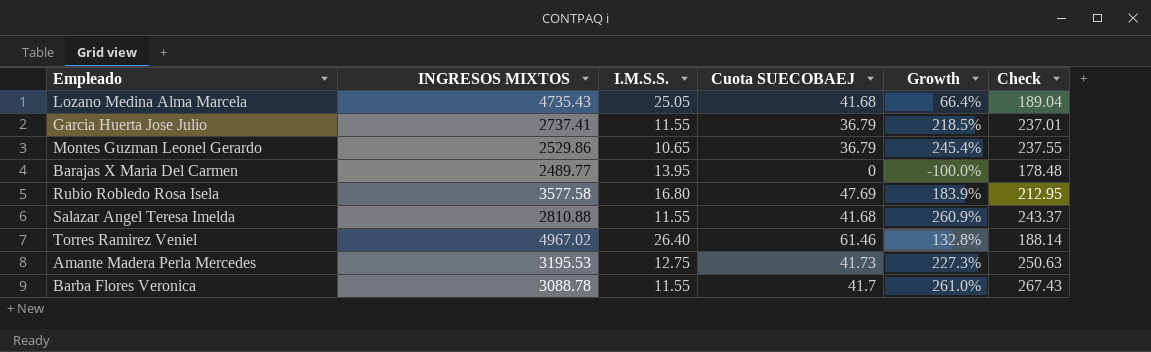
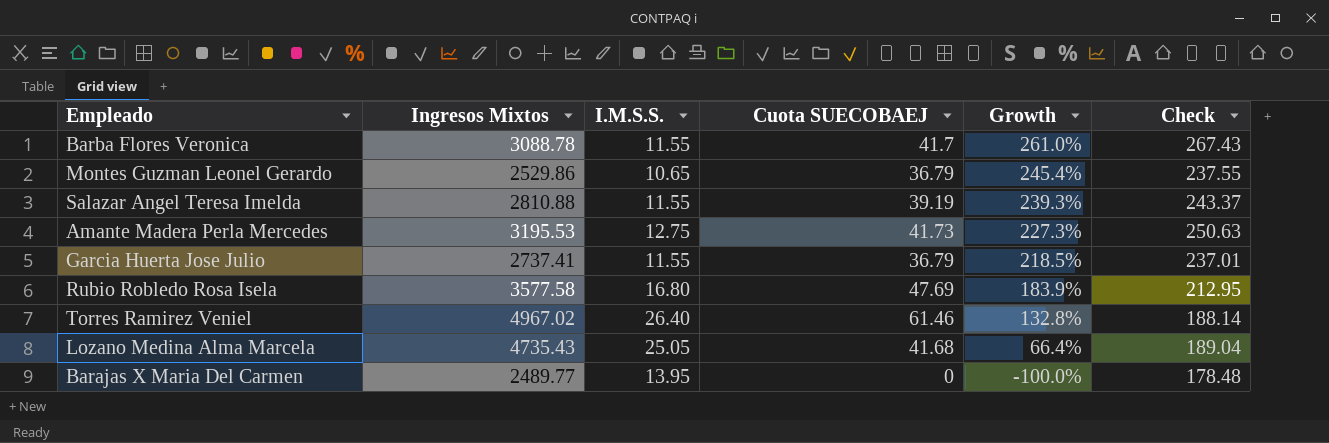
row order: none -> Growth descending
column name: INGRESOS MIXTOS -> Ingresos Mixtos
Salazar Angel Teresa Imelda | Cuota SUECOBAEJ: 41.68 -> 39.19
Salazar Angel Teresa Imelda | Growth: 260.9% -> 239.3%

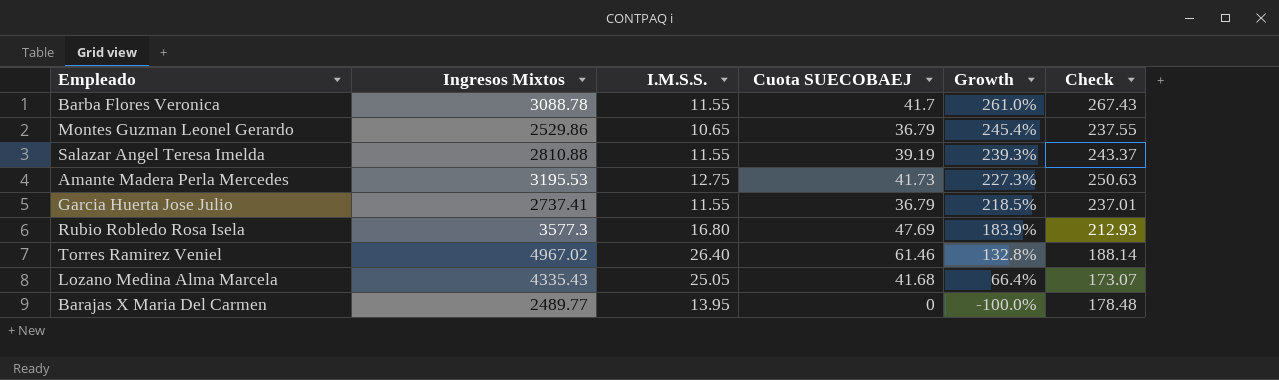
Rubio Robledo Rosa Isela | Ingresos Mixtos: 3577.58 -> 3577.3
Rubio Robledo Rosa Isela | Check: 212.95 -> 212.93
Lozano Medina Alma Marcela | Ingresos Mixtos: 4735.43 -> 4335.43
Lozano Medina Alma Marcela | Check: 189.04 -> 173.07

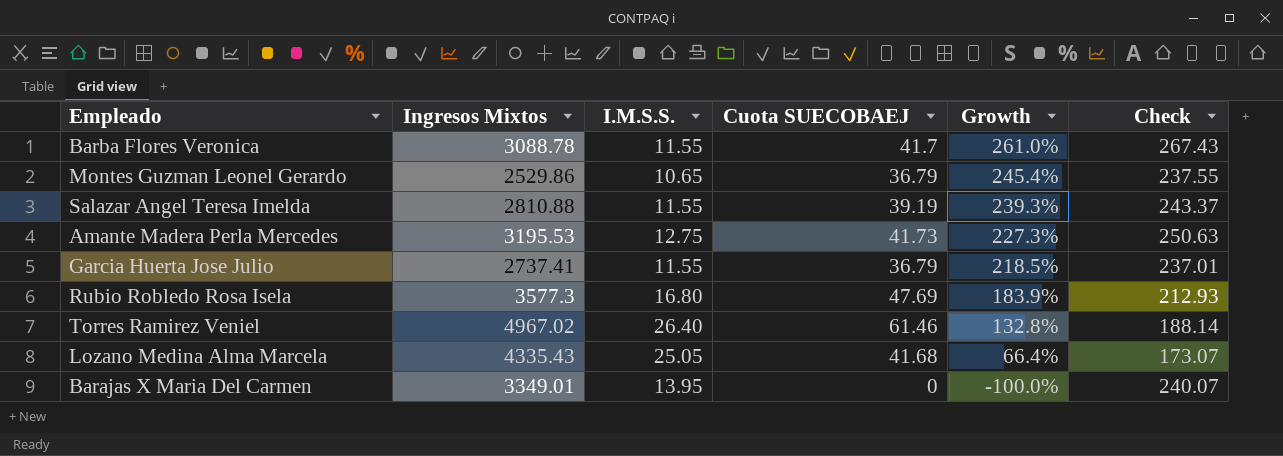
Barajas X Maria Del Carmen | Ingresos Mixtos: 2489.77 -> 3349.01
Barajas X Maria Del Carmen | Check: 178.48 -> 240.07

